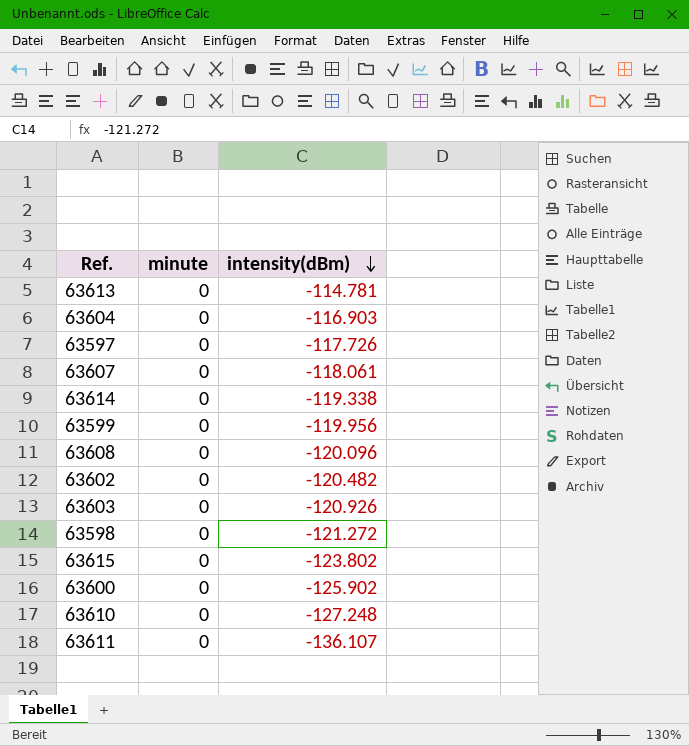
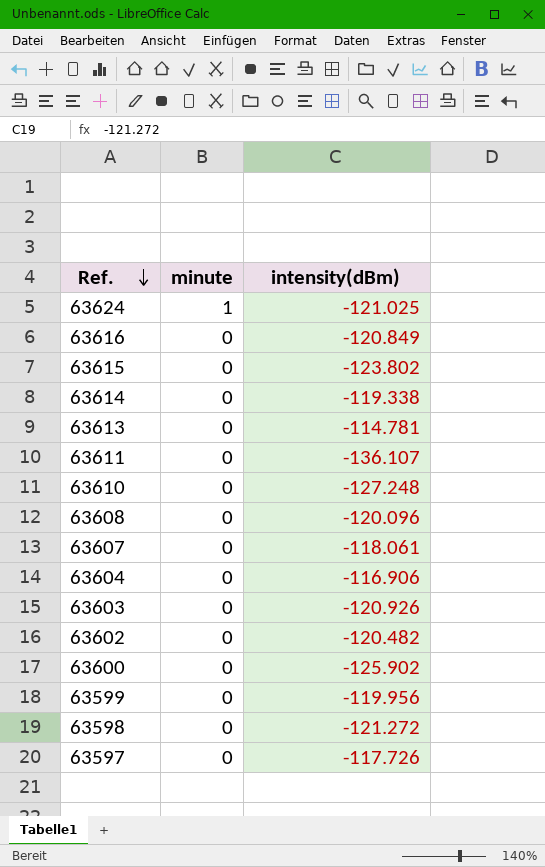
row order: intensity(dBm) descending -> Ref. descending
row 63624: none -> 1 | -121.025
row 63616: none -> 0 | -120.849
63604 | intensity(dBm): -116.903 -> -116.906

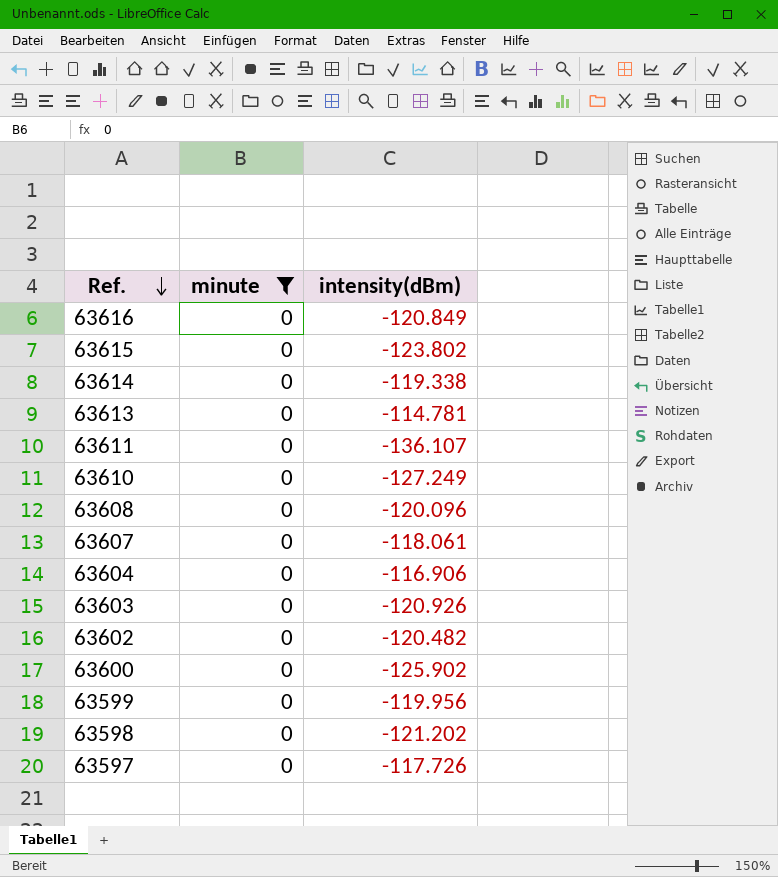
filter: none -> minute = 0
63610 | intensity(dBm): -127.248 -> -127.249
63598 | intensity(dBm): -121.272 -> -121.202

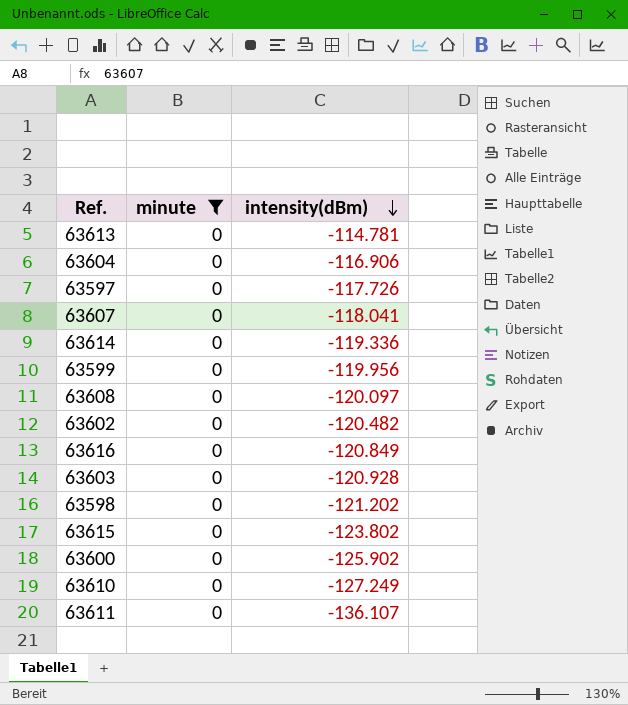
row order: Ref. descending -> intensity(dBm) descending
63607 | intensity(dBm): -118.061 -> -118.041
63614 | intensity(dBm): -119.338 -> -119.336
63608 | intensity(dBm): -120.096 -> -120.097
63603 | intensity(dBm): -120.926 -> -120.928

